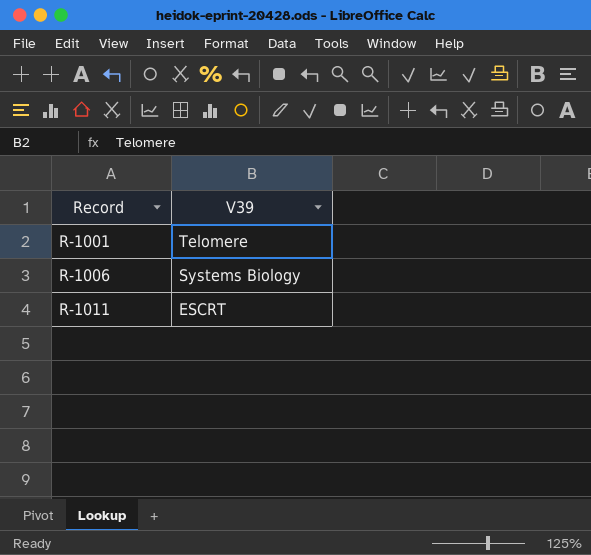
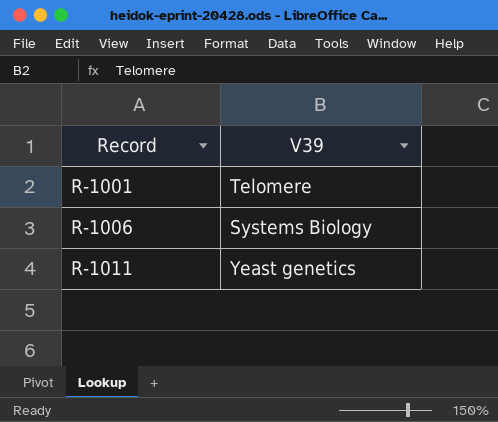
R-1011 | V39: ESCRT -> Yeast genetics

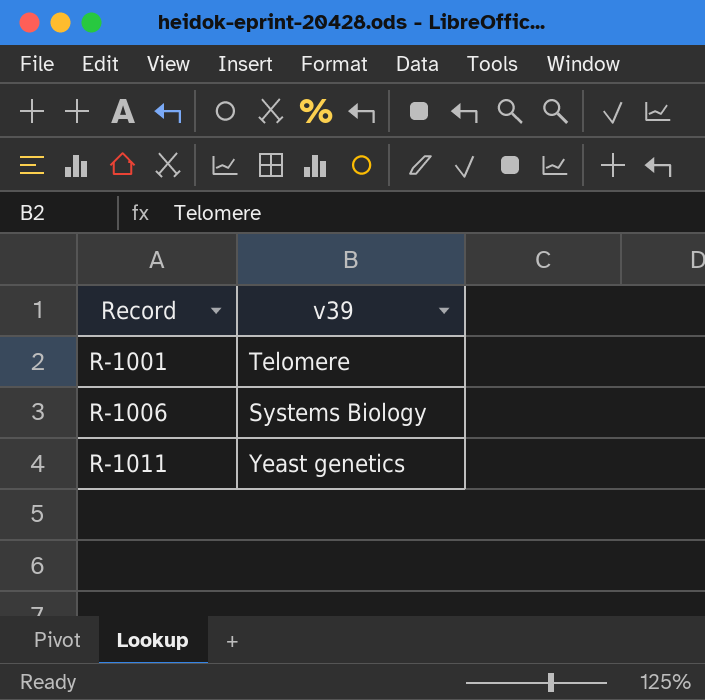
column name: V39 -> v39

